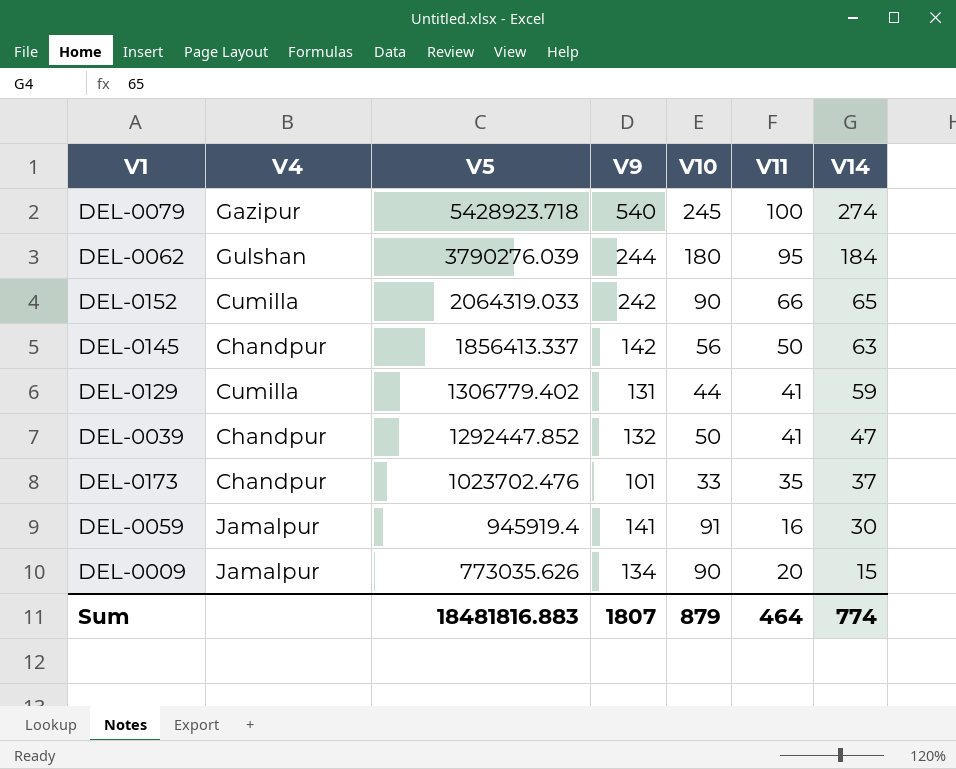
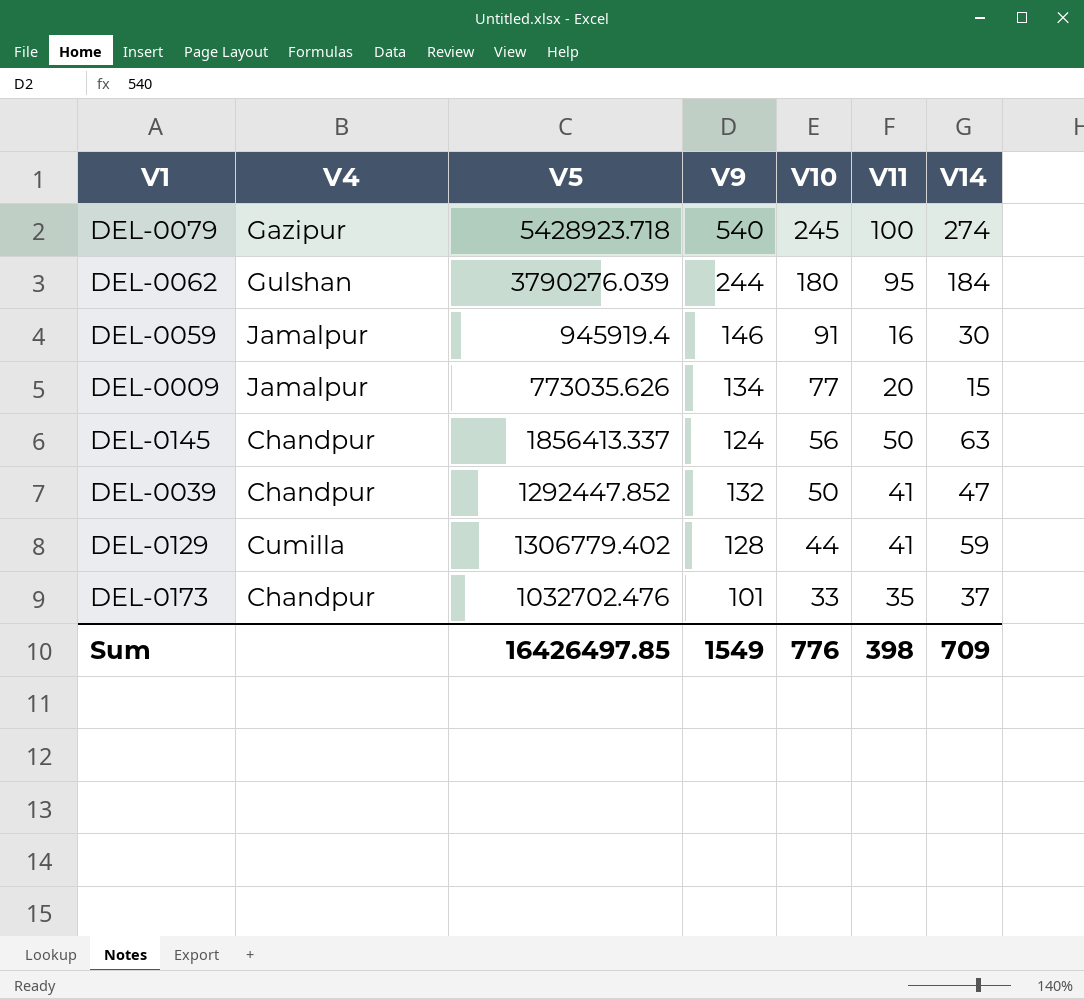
row order: V5 descending -> V10 descending
row DEL-0152: Cumilla | 2064319.033 | 242 | 90 | 66 | 65 -> none
DEL-0059 | V9: 141 -> 146
DEL-0009 | V10: 90 -> 77
DEL-0145 | V9: 142 -> 124
DEL-0129 | V9: 131 -> 128
DEL-0173 | V5: 1023702.476 -> 1032702.476
Sum | V5: 18481816.883 -> 16426497.85
Sum | V9: 1807 -> 1549
Sum | V10: 879 -> 776
Sum | V11: 464 -> 398
Sum | V14: 774 -> 709

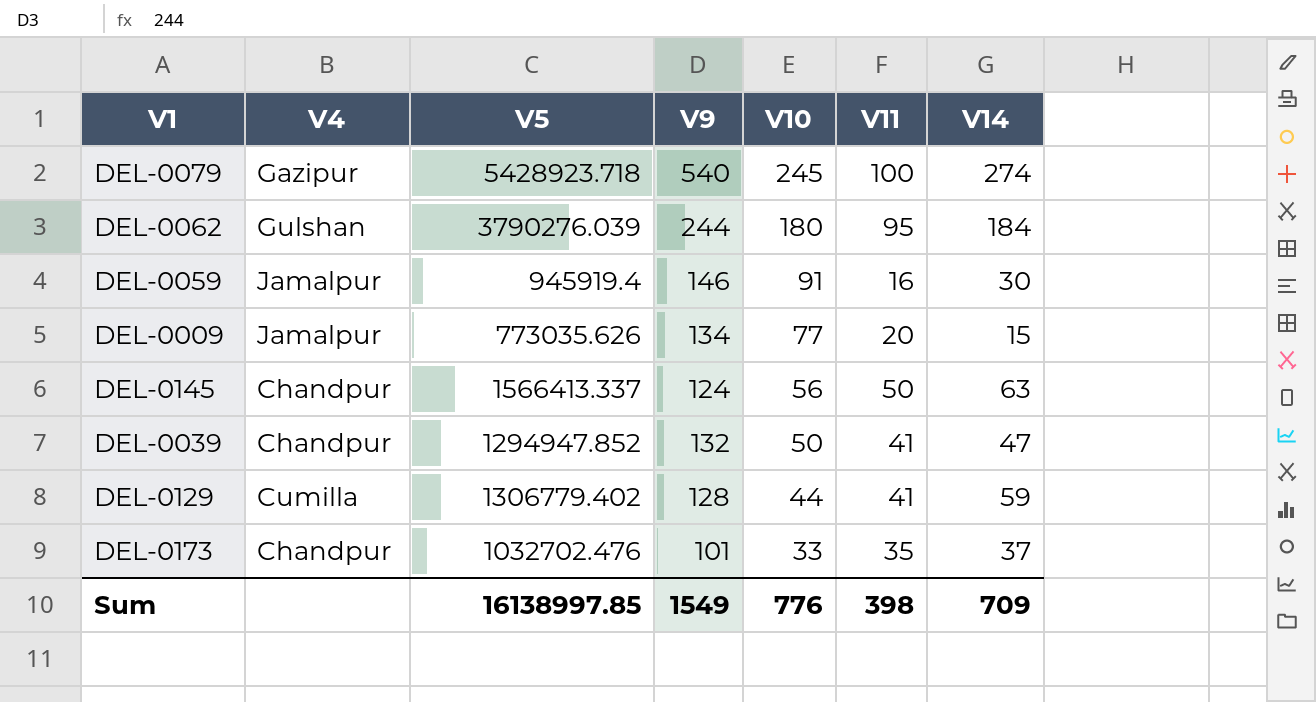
DEL-0145 | V5: 1856413.337 -> 1566413.337
DEL-0039 | V5: 1292447.852 -> 1294947.852
Sum | V5: 16426497.85 -> 16138997.85

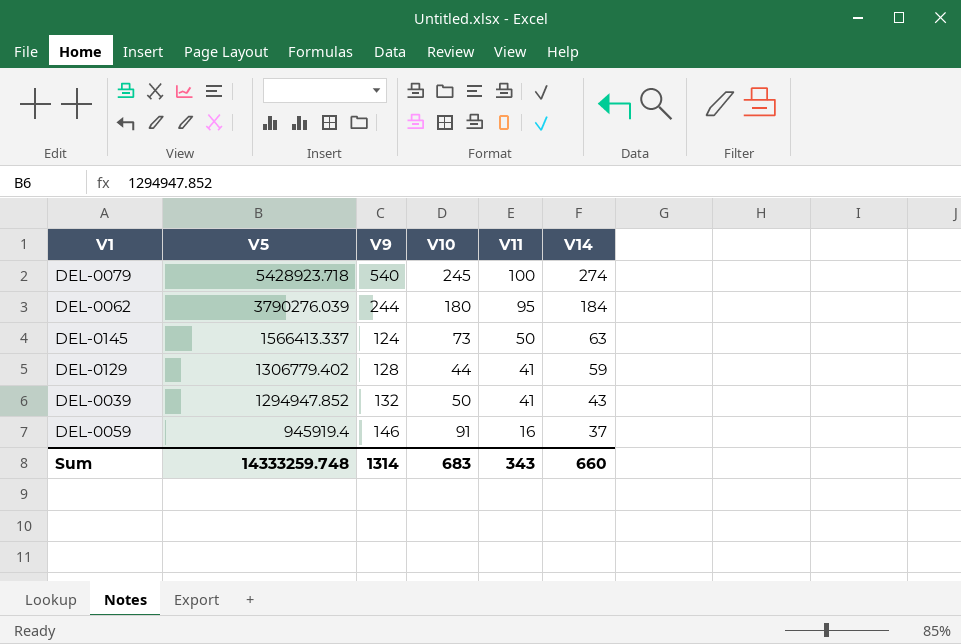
row order: V10 descending -> V5 descending
column V4 | position: 2 -> none
row DEL-0009: Jamalpur | 773035.626 | 134 | 77 | 20 | 15 -> none
row DEL-0173: Chandpur | 1032702.476 | 101 | 33 | 35 | 37 -> none
DEL-0145 | V10: 56 -> 73
DEL-0039 | V14: 47 -> 43
DEL-0059 | V14: 30 -> 37
Sum | V5: 16138997.85 -> 14333259.748
Sum | V9: 1549 -> 1314
Sum | V10: 776 -> 683
Sum | V11: 398 -> 343
Sum | V14: 709 -> 660

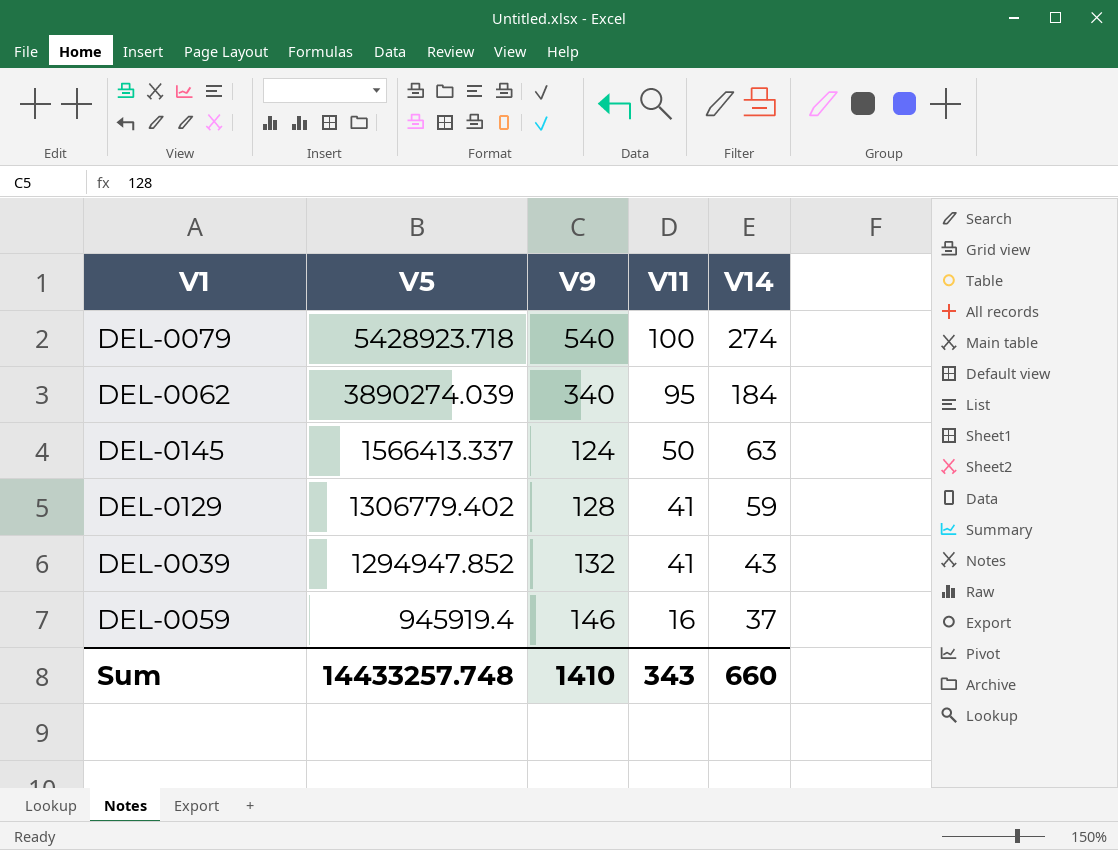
column V10 | position: 4 -> none
DEL-0062 | V5: 3790276.039 -> 3890274.039
DEL-0062 | V9: 244 -> 340
Sum | V5: 14333259.748 -> 14433257.748
Sum | V9: 1314 -> 1410

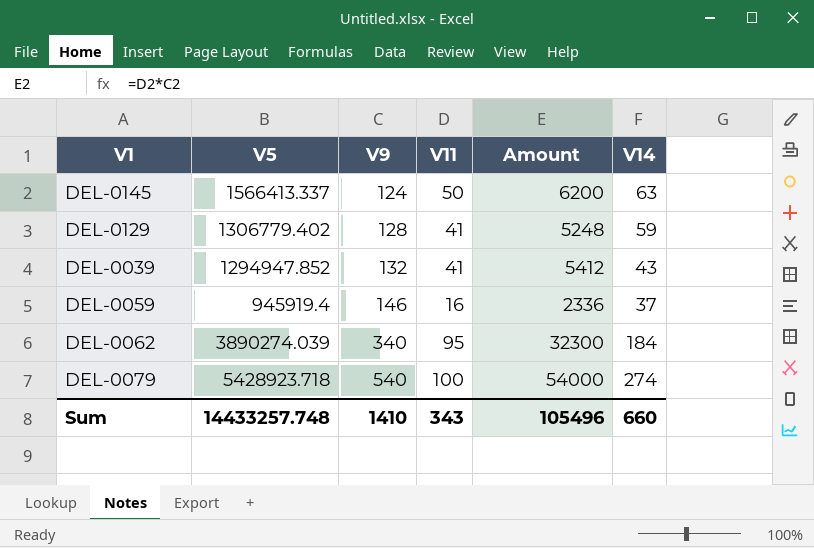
row order: V5 descending -> V9 ascending
column Amount | formula: none -> [V9] * [V11]

